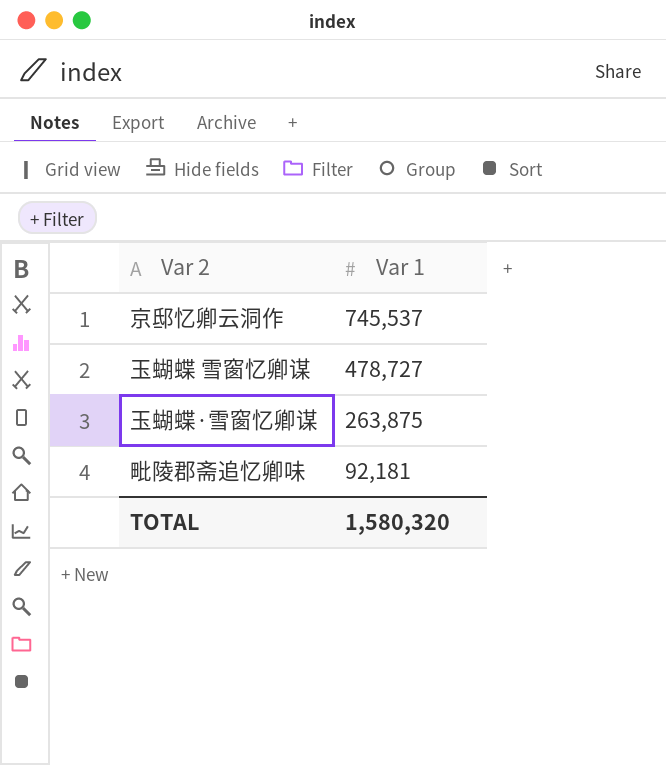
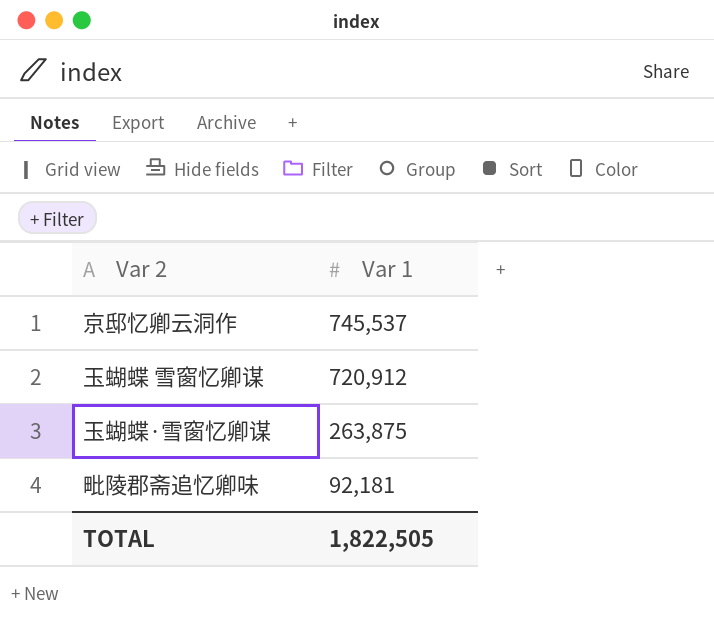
玉蝴蝶 雪窗忆卿谋 | Var 1: 478,727 -> 720,912
TOTAL | Var 1: 1,580,320 -> 1,822,505

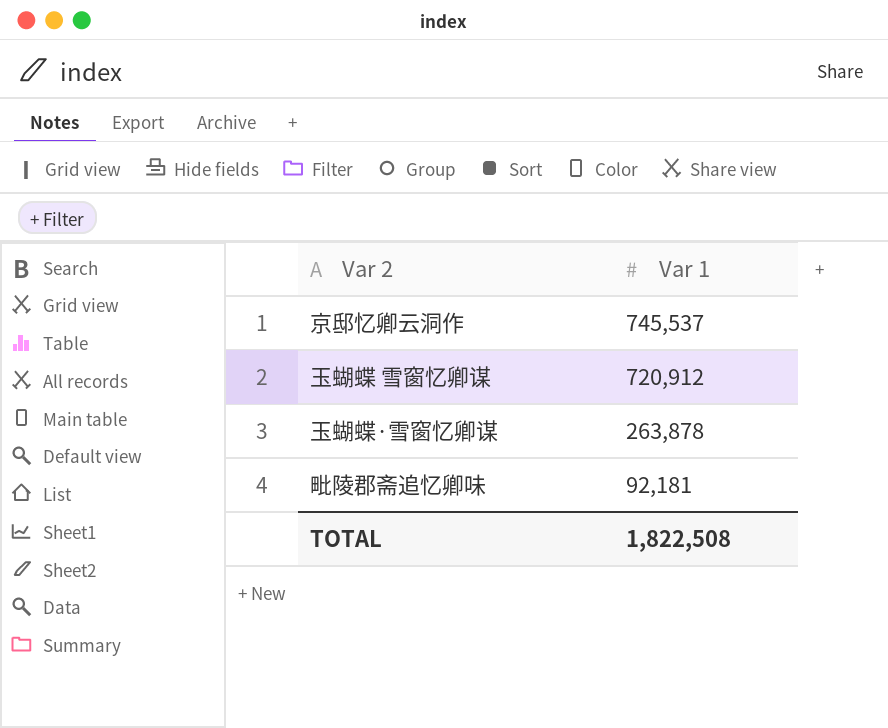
玉蝴蝶·雪窗忆卿谋 | Var 1: 263,875 -> 263,878
TOTAL | Var 1: 1,822,505 -> 1,822,508

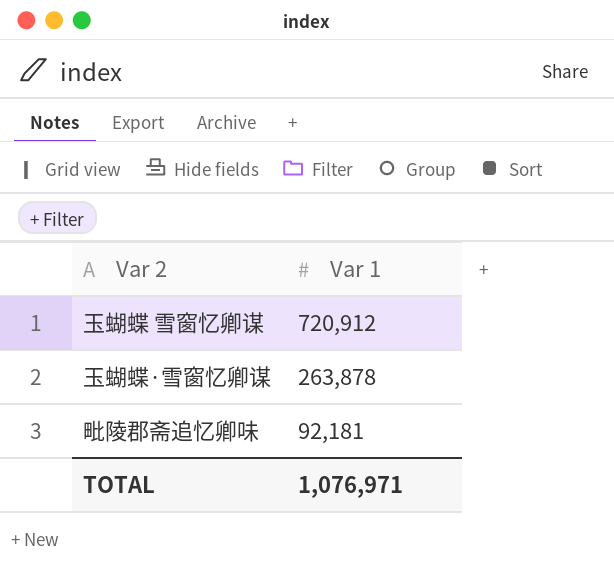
row 京邸忆卿云洞作: 745,537 -> none
TOTAL | Var 1: 1,822,508 -> 1,076,971

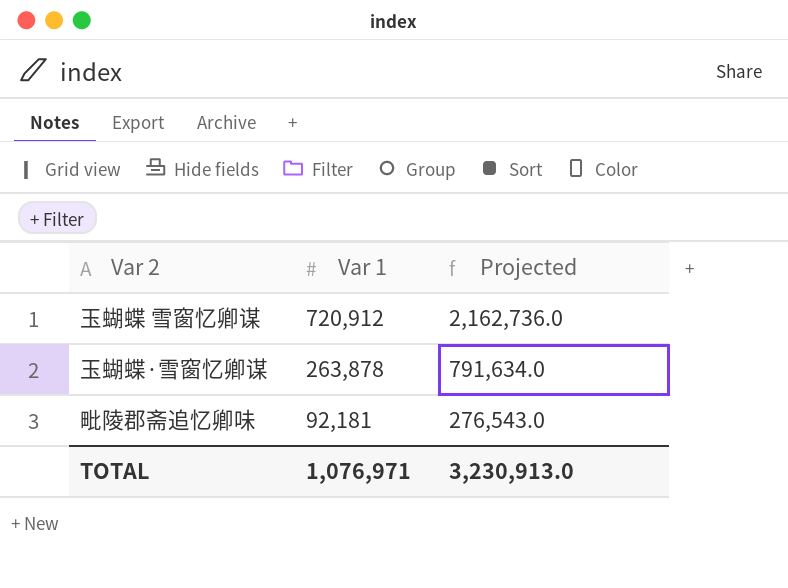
column Projected | formula: none -> [Var 1] * 3

